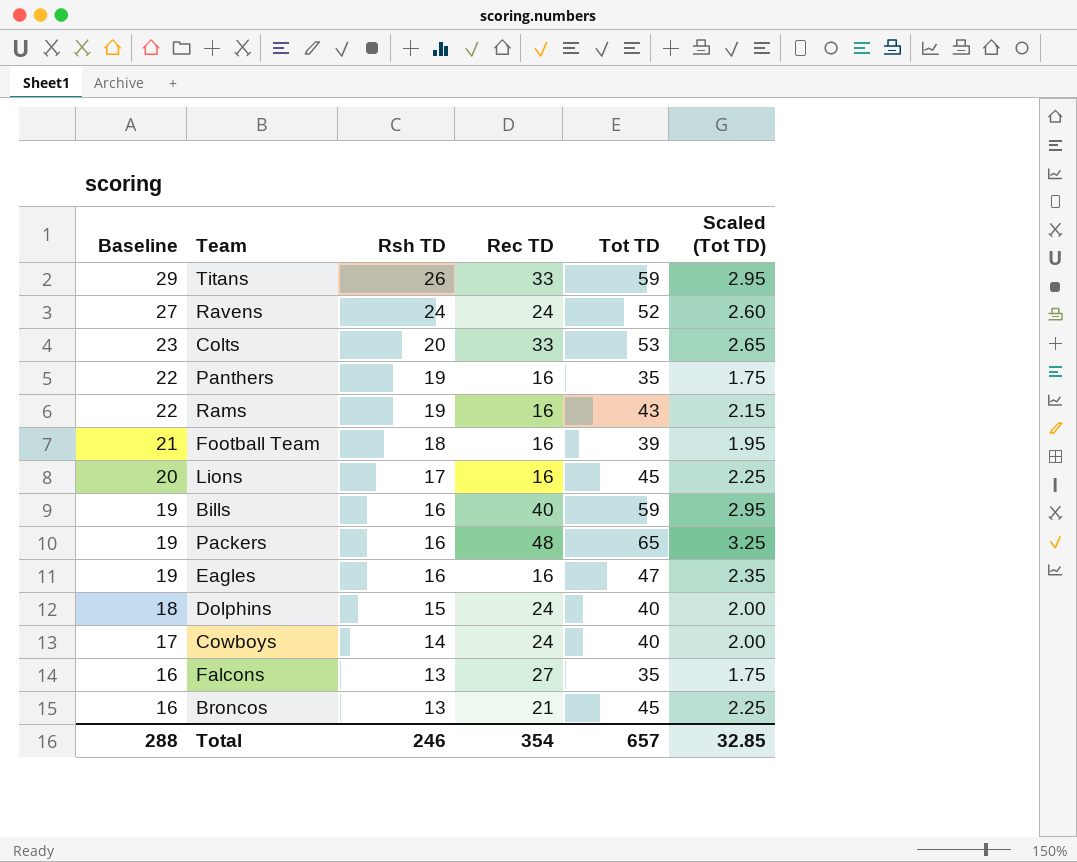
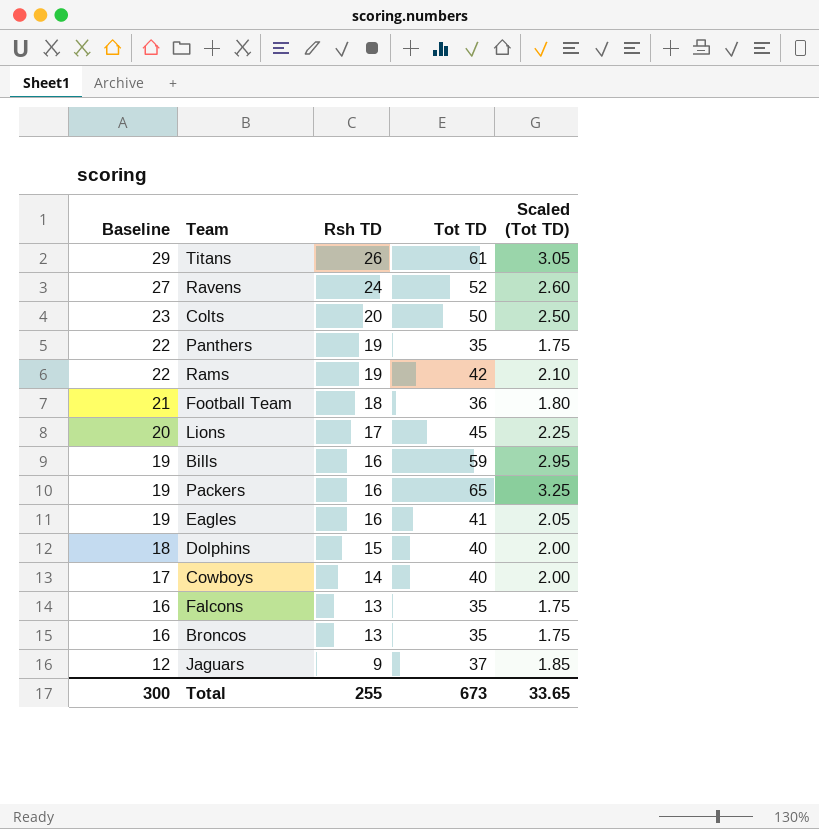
column Rec TD | position: 4 -> none
Titans | Tot TD: 59 -> 61
Titans | Scaled (Tot TD): 2.95 -> 3.05
Colts | Tot TD: 53 -> 50
Colts | Scaled (Tot TD): 2.65 -> 2.50
Rams | Tot TD: 43 -> 42
Rams | Scaled (Tot TD): 2.15 -> 2.10
Football Team | Tot TD: 39 -> 36
Football Team | Scaled (Tot TD): 1.95 -> 1.80
Eagles | Tot TD: 47 -> 41
Eagles | Scaled (Tot TD): 2.35 -> 2.05
Broncos | Tot TD: 45 -> 35
Broncos | Scaled (Tot TD): 2.25 -> 1.75
row Jaguars: none -> 12 | 9 | 37 | 1.85
Total | Baseline: 288 -> 300
Total | Rsh TD: 246 -> 255
Total | Tot TD: 657 -> 673
Total | Scaled (Tot TD): 32.85 -> 33.65

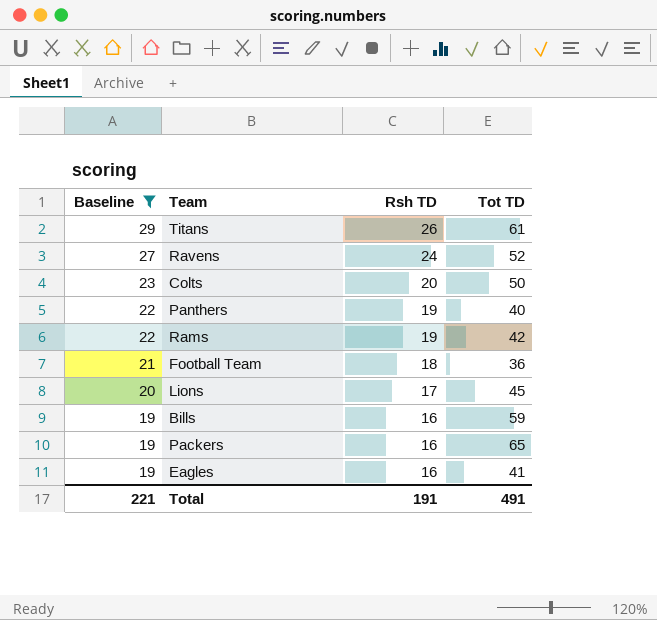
filter: none -> Baseline >= 19
column Scaled (Tot TD) | formula: [Tot TD] * 0.05 -> none
Panthers | Tot TD: 35 -> 40
Total | Baseline: 300 -> 221
Total | Rsh TD: 255 -> 191
Total | Tot TD: 673 -> 491

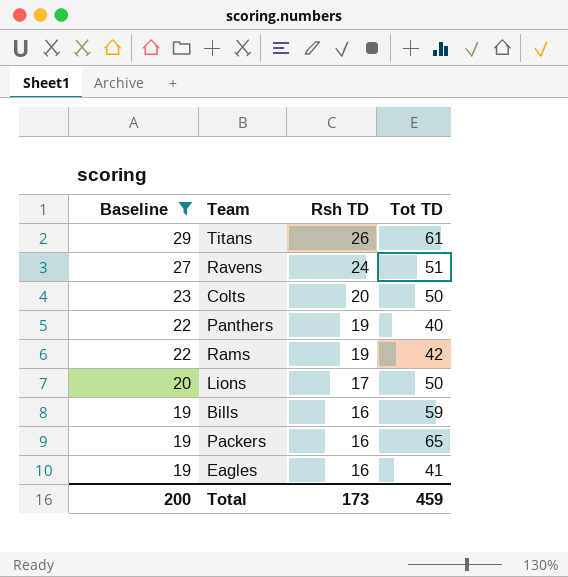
row Football Team: 21 | 18 | 36 -> none
Ravens | Tot TD: 52 -> 51
Lions | Tot TD: 45 -> 50
Total | Baseline: 221 -> 200
Total | Rsh TD: 191 -> 173
Total | Tot TD: 491 -> 459

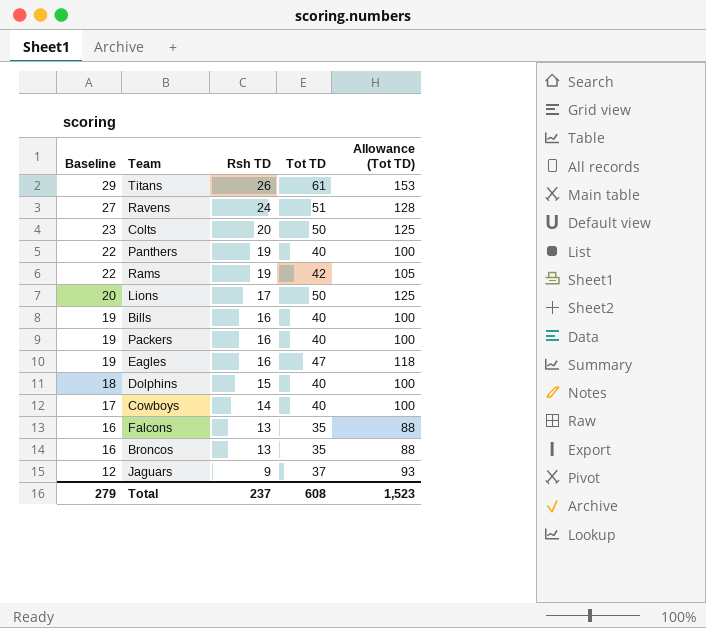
filter: Baseline >= 19 -> none
column Allowance (Tot TD) | formula: none -> [Tot TD] * 2.5
Bills | Tot TD: 59 -> 40
Packers | Tot TD: 65 -> 40
Eagles | Tot TD: 41 -> 47
Total | Baseline: 200 -> 279
Total | Rsh TD: 173 -> 237
Total | Tot TD: 459 -> 608

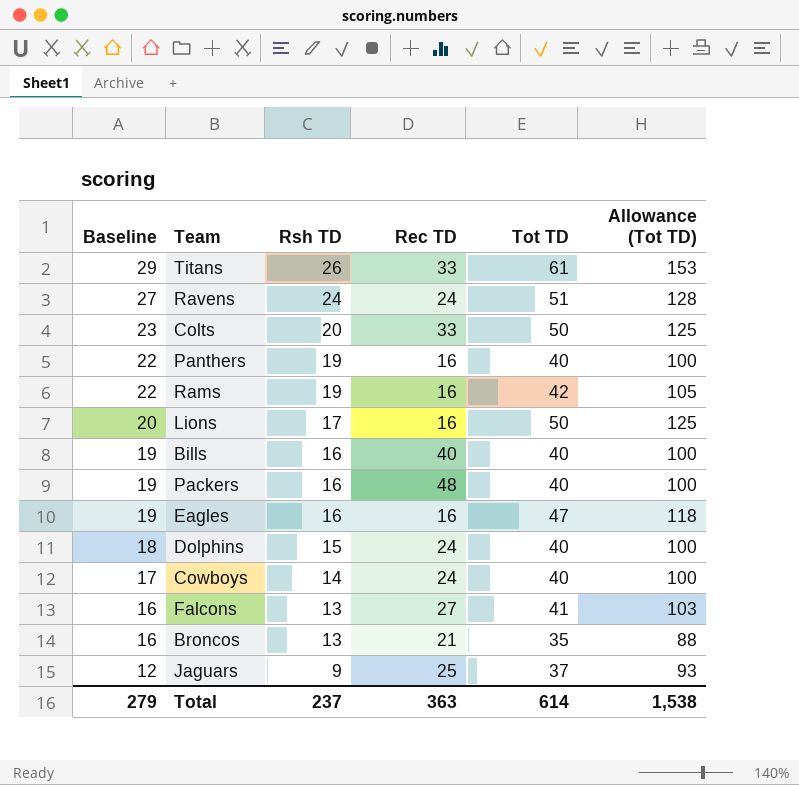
column Rec TD | position: none -> 4
Falcons | Tot TD: 35 -> 41
Falcons | Allowance (Tot TD): 88 -> 103
Total | Tot TD: 608 -> 614
Total | Allowance (Tot TD): 1,523 -> 1,538

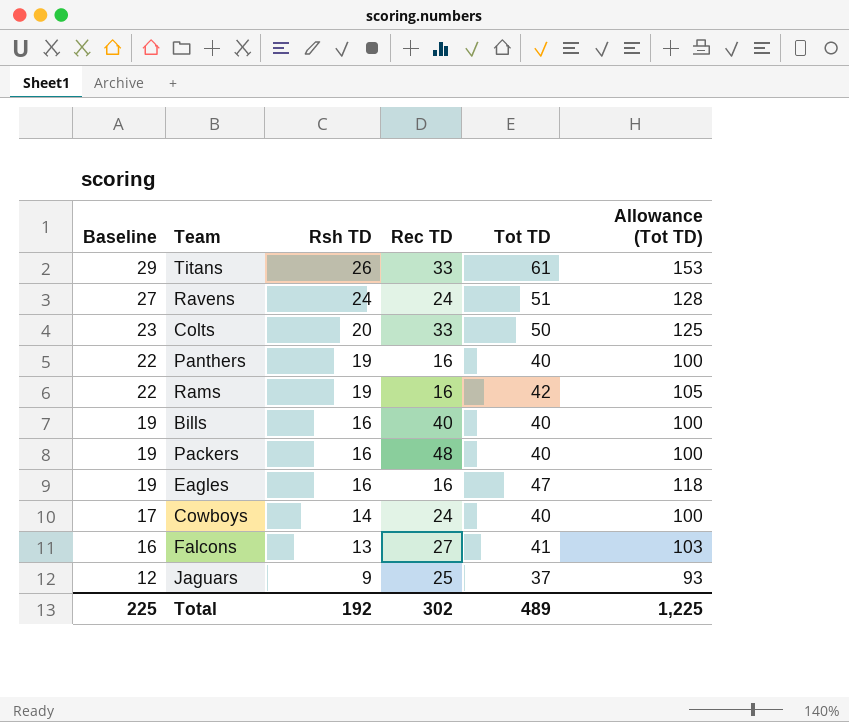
row Lions: 20 | 17 | 16 | 50 | 125 -> none
row Dolphins: 18 | 15 | 24 | 40 | 100 -> none
row Broncos: 16 | 13 | 21 | 35 | 88 -> none
Total | Baseline: 279 -> 225
Total | Rsh TD: 237 -> 192
Total | Rec TD: 363 -> 302
Total | Tot TD: 614 -> 489
Total | Allowance (Tot TD): 1,538 -> 1,225

